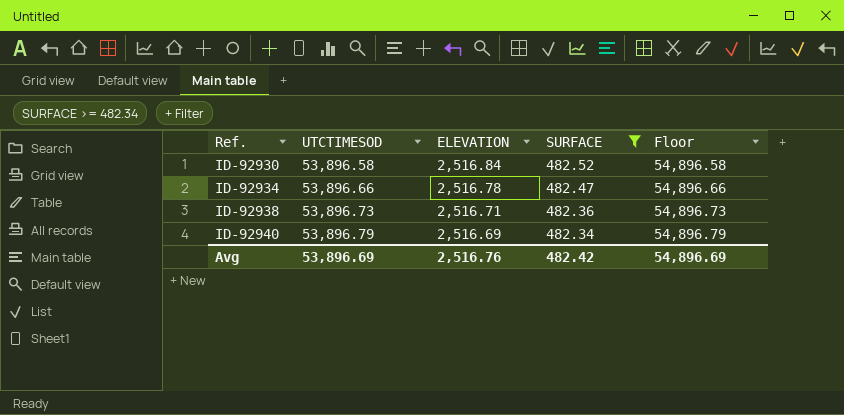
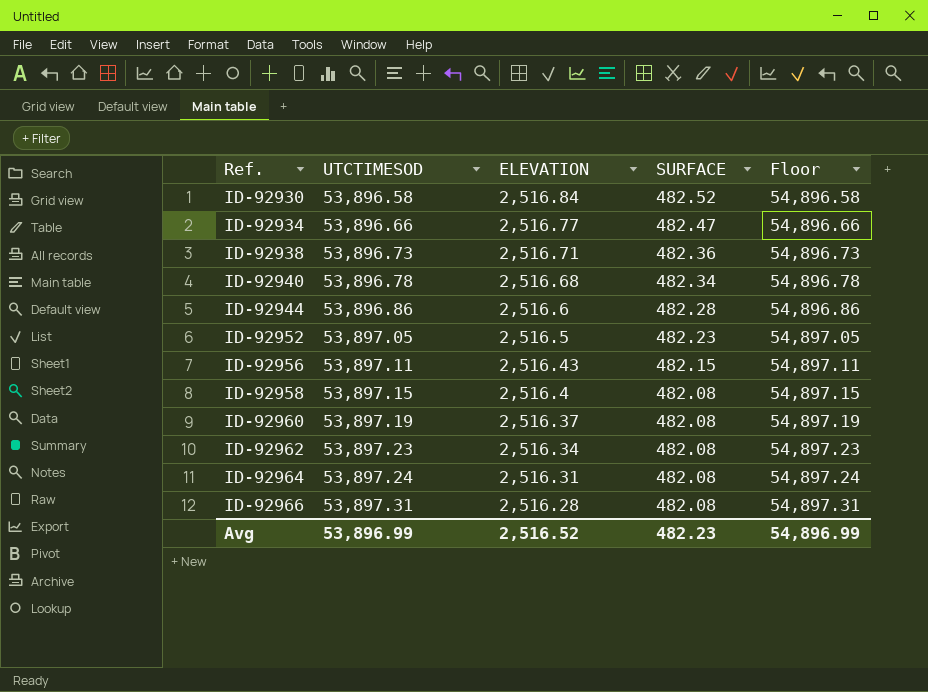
filter: SURFACE >= 482.34 -> none
ID-92934 | ELEVATION: 2,516.78 -> 2,516.77
ID-92940 | UTCTIMESOD: 53,896.79 -> 53,896.78
ID-92940 | ELEVATION: 2,516.69 -> 2,516.68
ID-92940 | Floor: 54,896.79 -> 54,896.78
Avg | UTCTIMESOD: 53,896.69 -> 53,896.99
Avg | ELEVATION: 2,516.76 -> 2,516.52
Avg | SURFACE: 482.42 -> 482.23
Avg | Floor: 54,896.69 -> 54,896.99

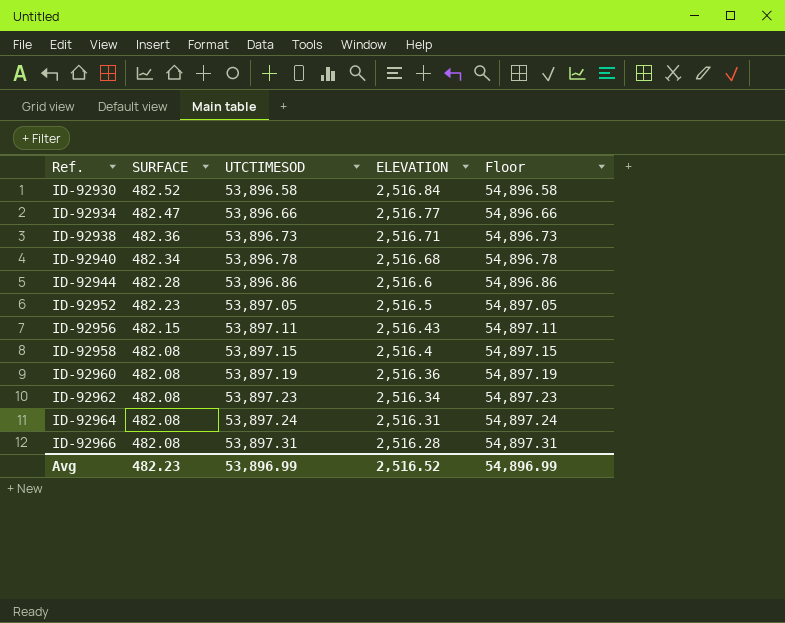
column SURFACE | position: 4 -> 2
ID-92960 | ELEVATION: 2,516.37 -> 2,516.36

